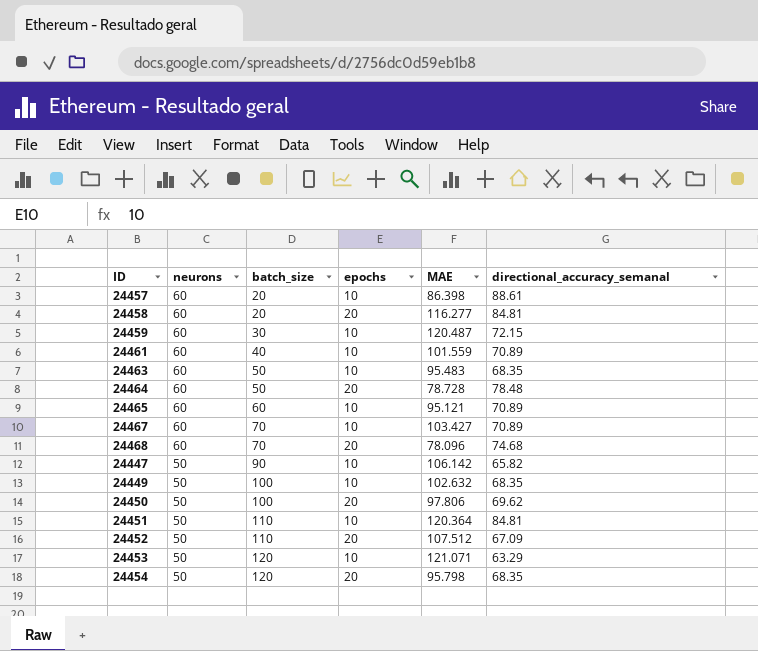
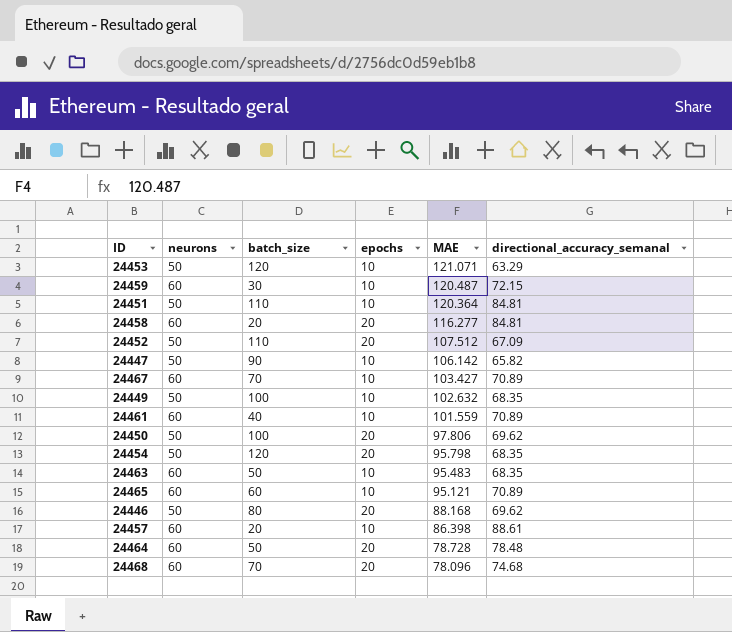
row order: neurons descending -> MAE descending
row 24446: none -> 50 | 80 | 20 | 88.168 | 69.62

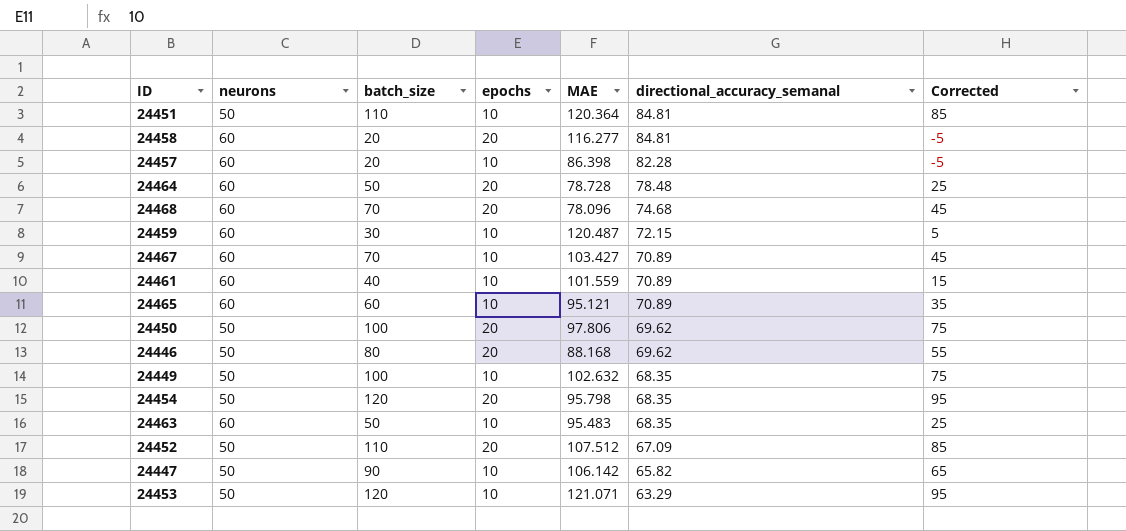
row order: MAE descending -> directional_accuracy_semanal descending
column Corrected | formula: none -> [batch_size] - 25
24457 | directional_accuracy_semanal: 88.61 -> 82.28

